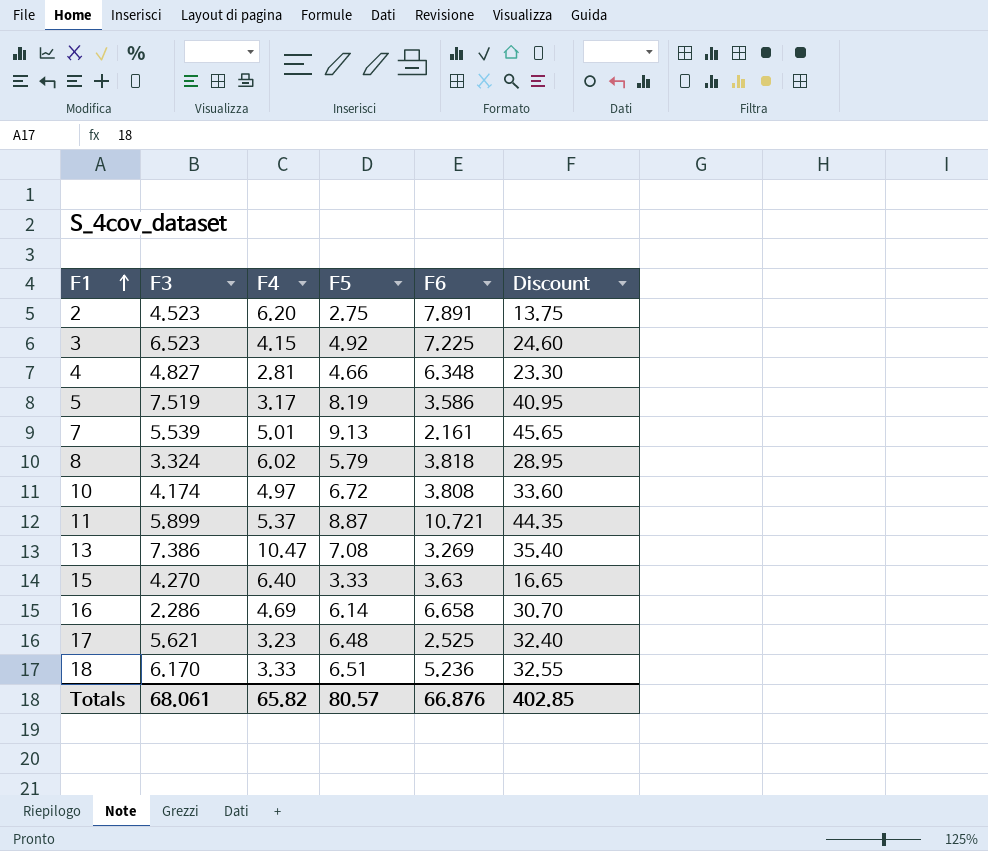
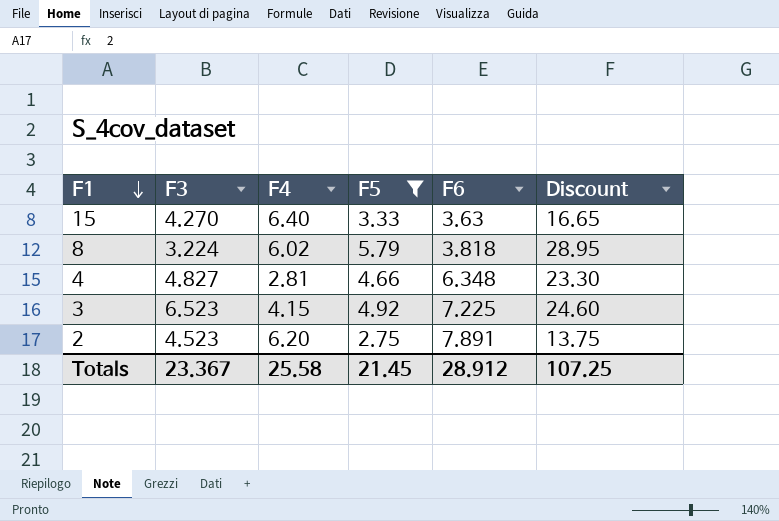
filter: none -> F5 <= 5.79
row order: F1 ascending -> F1 descending
8 | F3: 3.324 -> 3.224
Totals | F3: 68.061 -> 23.367
Totals | F4: 65.82 -> 25.58
Totals | F5: 80.57 -> 21.45
Totals | F6: 66.876 -> 28.912
Totals | Discount: 402.85 -> 107.25

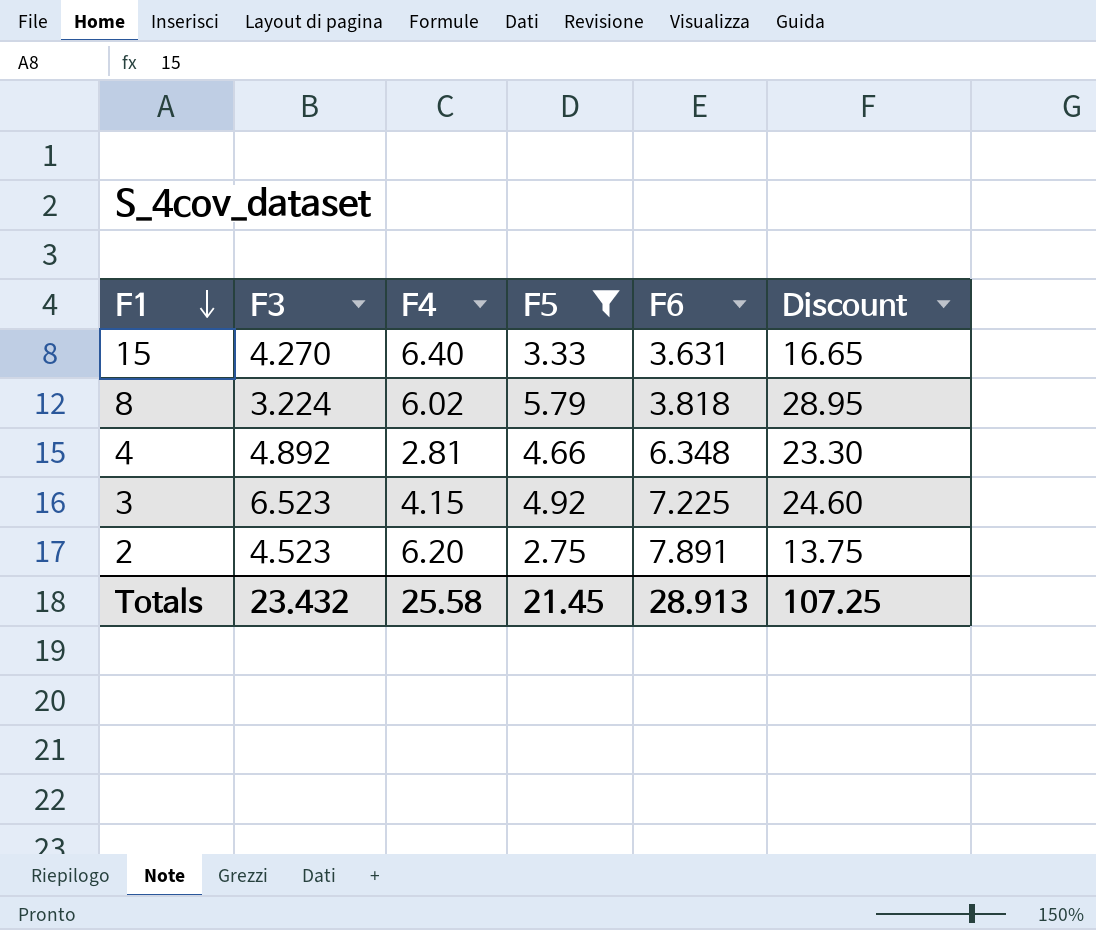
15 | F6: 3.63 -> 3.631
4 | F3: 4.827 -> 4.892
Totals | F3: 23.367 -> 23.432
Totals | F6: 28.912 -> 28.913

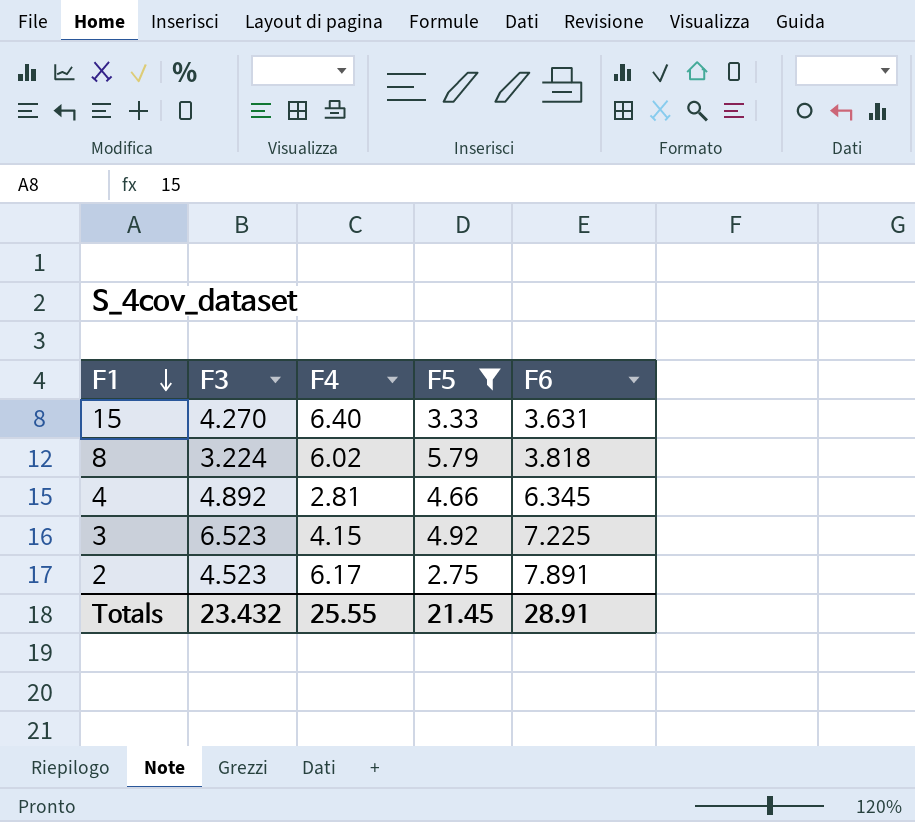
column Discount | formula: [F5] * 5 -> none
4 | F6: 6.348 -> 6.345
2 | F4: 6.20 -> 6.17
Totals | F4: 25.58 -> 25.55
Totals | F6: 28.913 -> 28.91

